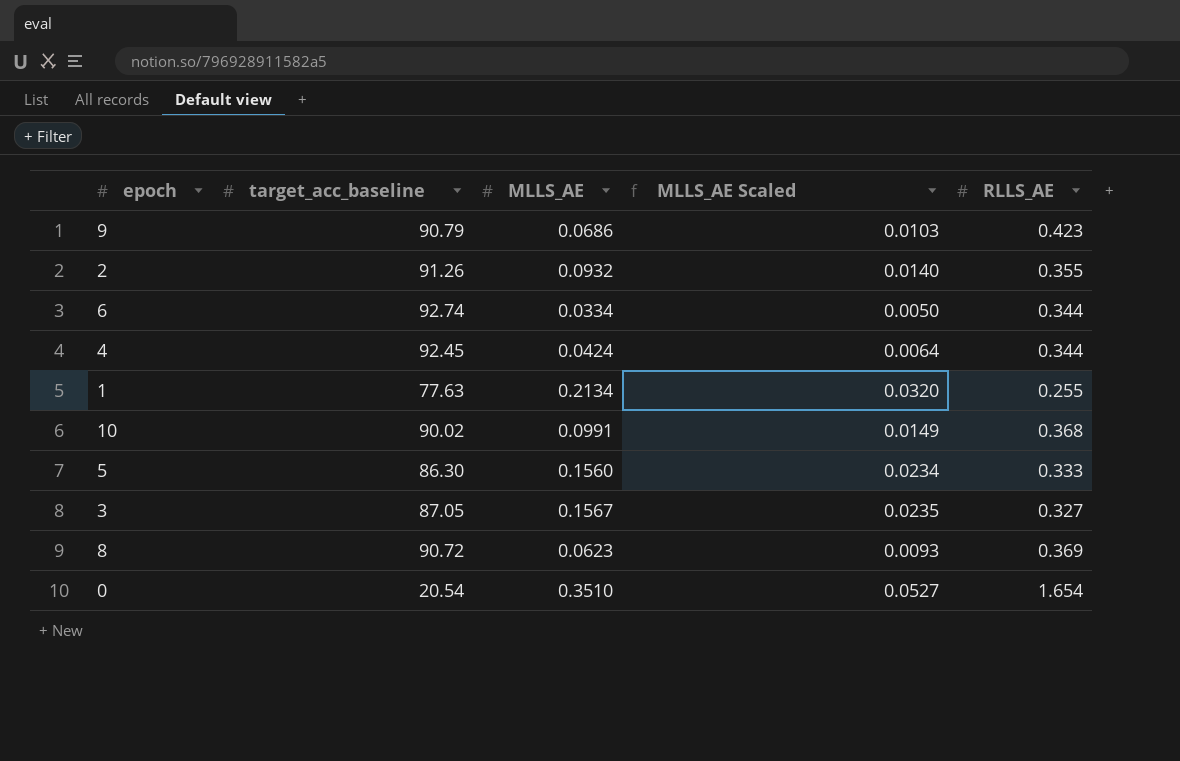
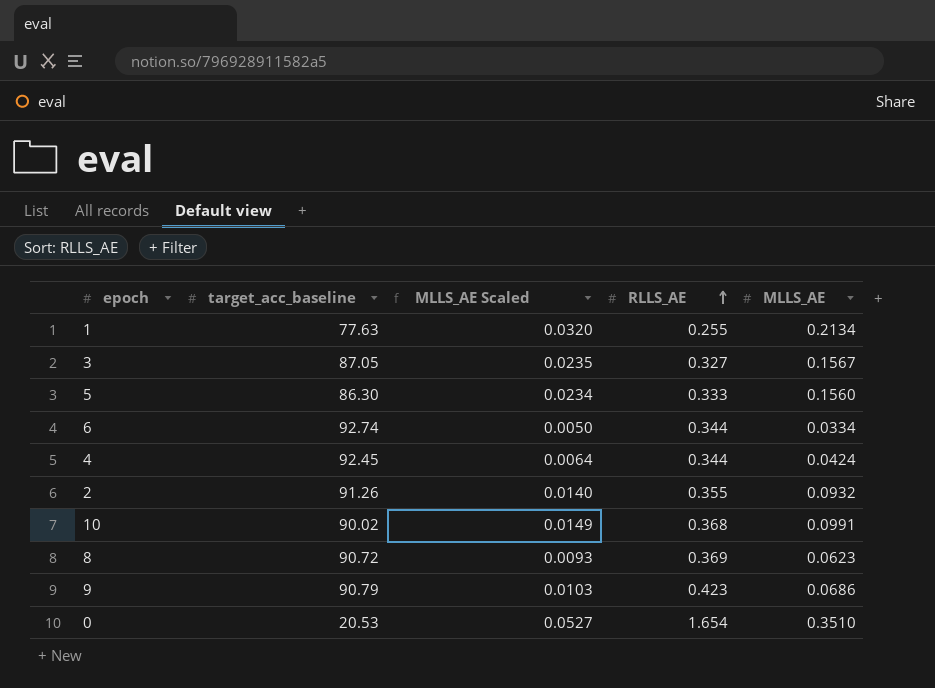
row order: none -> RLLS_AE ascending
column MLLS_AE | position: 3 -> 5
0 | target_acc_baseline: 20.54 -> 20.53

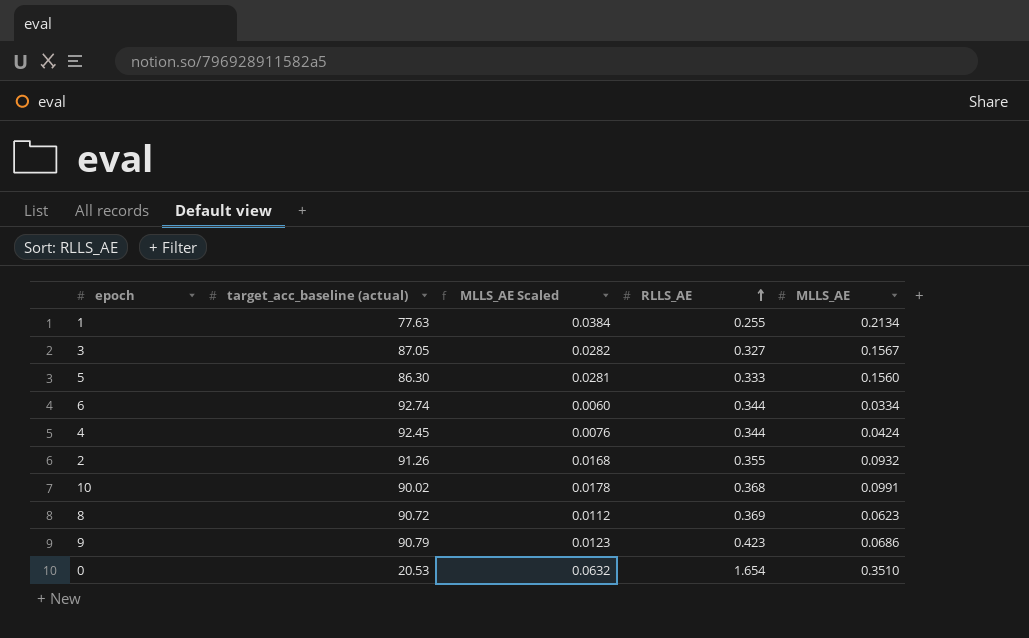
column name: target_acc_baseline -> target_acc_baseline (actual)
column MLLS_AE Scaled | formula: [MLLS_AE] * 0.15 -> [MLLS_AE] * 0.18

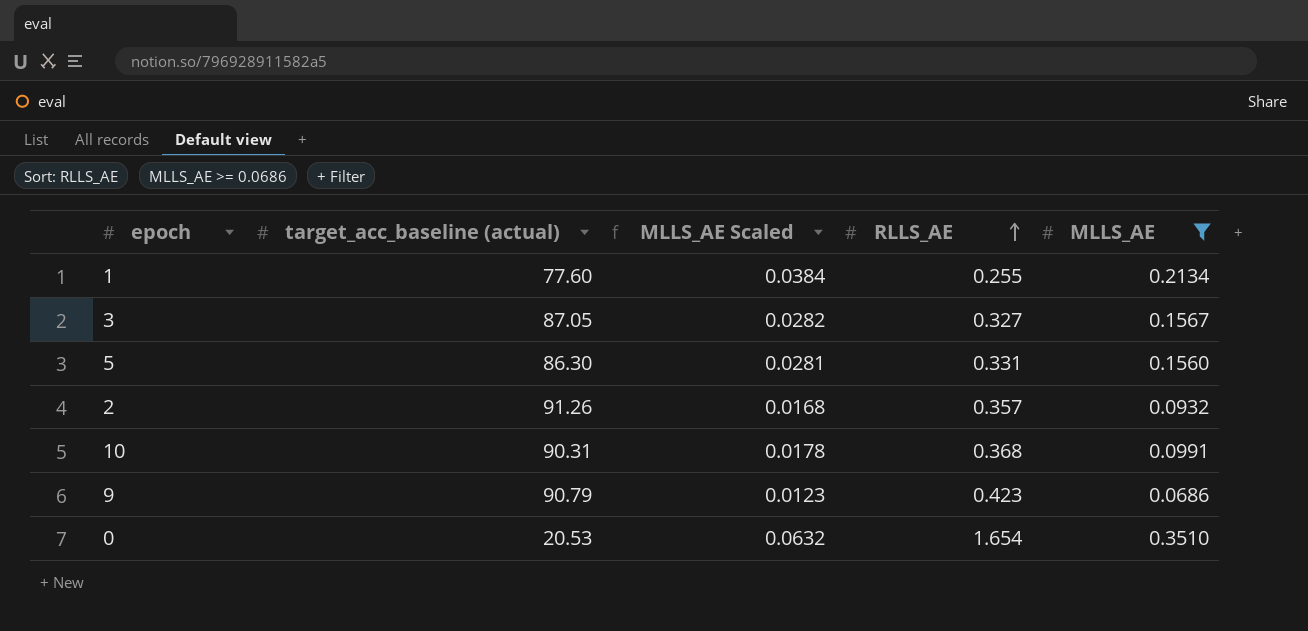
filter: none -> MLLS_AE >= 0.0686
1 | target_acc_baseline (actual): 77.63 -> 77.60
5 | RLLS_AE: 0.333 -> 0.331
2 | RLLS_AE: 0.355 -> 0.357
10 | target_acc_baseline (actual): 90.02 -> 90.31

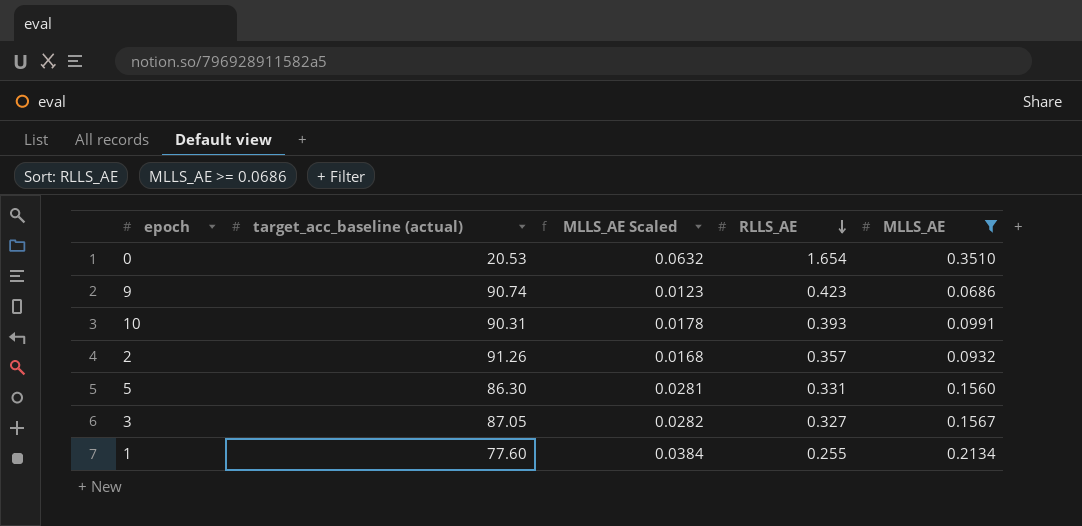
row order: RLLS_AE ascending -> RLLS_AE descending
9 | target_acc_baseline (actual): 90.79 -> 90.74
10 | RLLS_AE: 0.368 -> 0.393

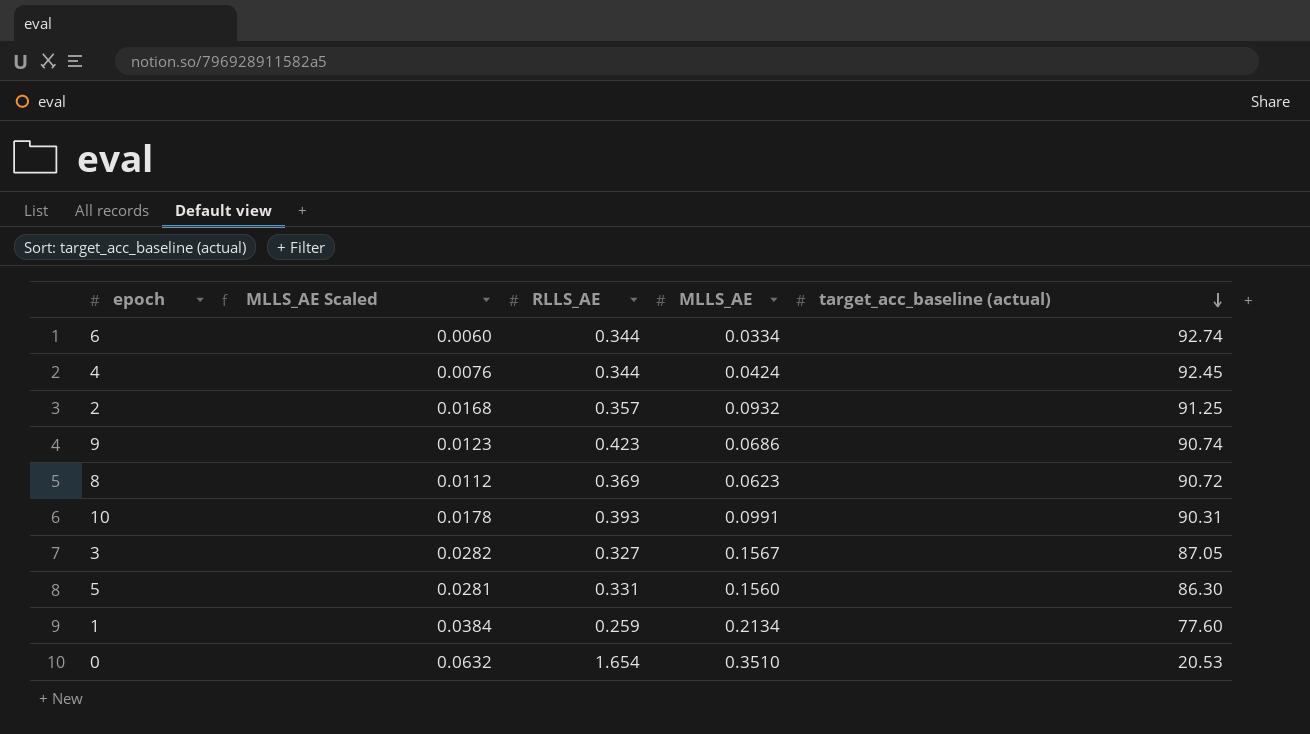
filter: MLLS_AE >= 0.0686 -> none
row order: RLLS_AE descending -> target_acc_baseline (actual) descending
column target_acc_baseline (actual) | position: 2 -> 5
2 | target_acc_baseline (actual): 91.26 -> 91.25
1 | RLLS_AE: 0.255 -> 0.259

